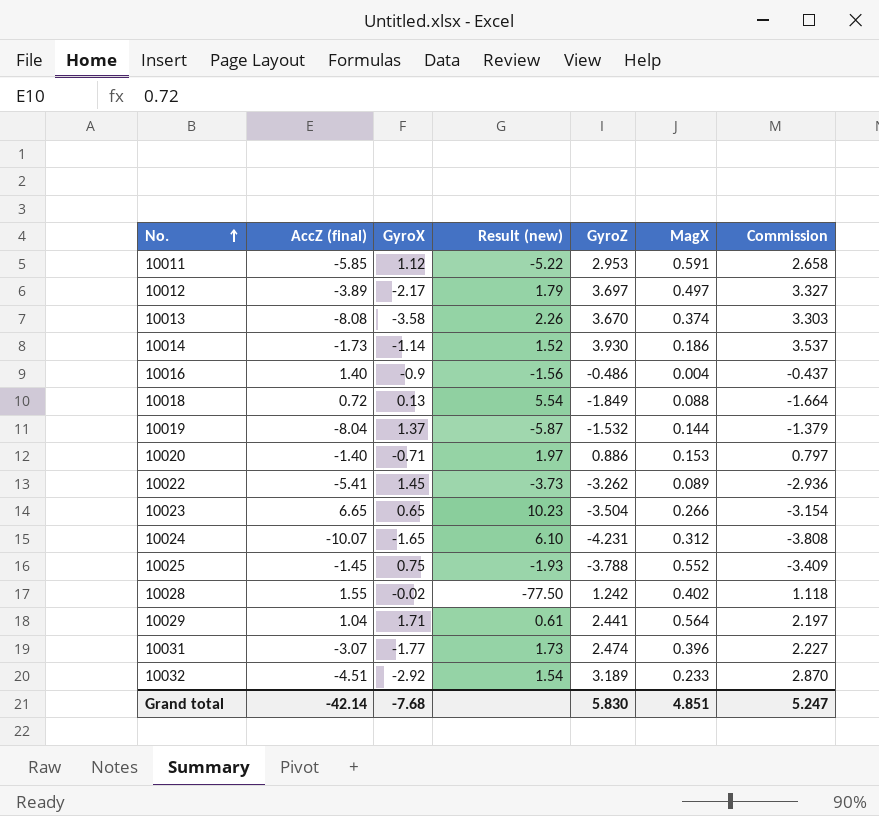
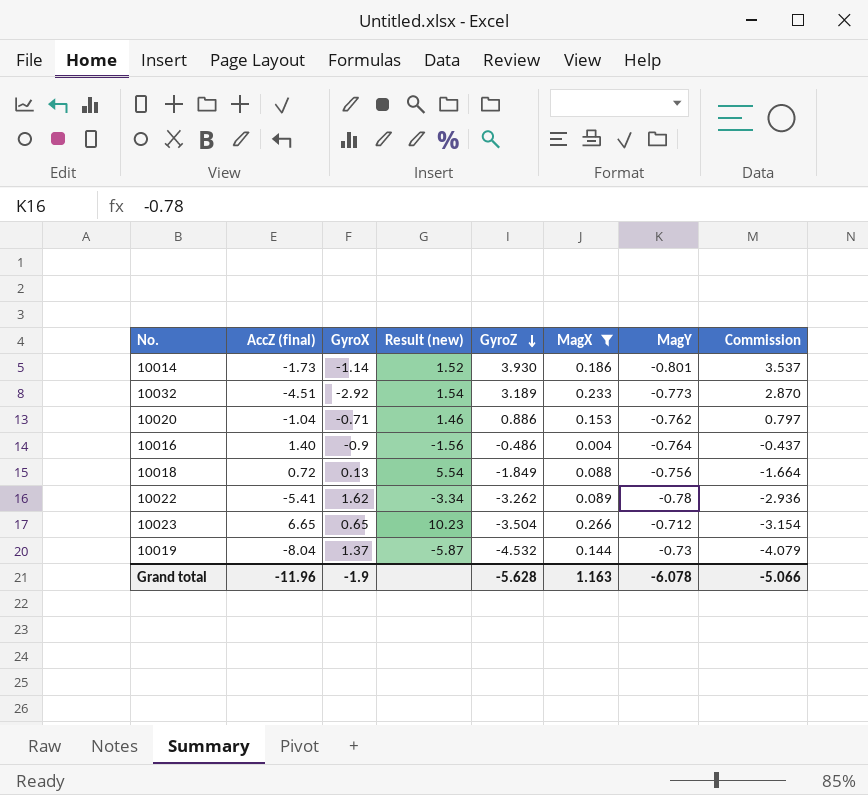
filter: none -> MagX <= 0.266
row order: No. ascending -> GyroZ descending
column MagY | position: none -> 7
10020 | AccZ (final): -1.40 -> -1.04
10020 | Result (new): 1.97 -> 1.46
10022 | GyroX: 1.45 -> 1.62
10022 | Result (new): -3.73 -> -3.34
10019 | GyroZ: -1.532 -> -4.532
10019 | Commission: -1.379 -> -4.079
Grand total | AccZ (final): -42.14 -> -11.96
Grand total | GyroX: -7.68 -> -1.9
Grand total | GyroZ: 5.830 -> -5.628
Grand total | MagX: 4.851 -> 1.163
Grand total | Commission: 5.247 -> -5.066

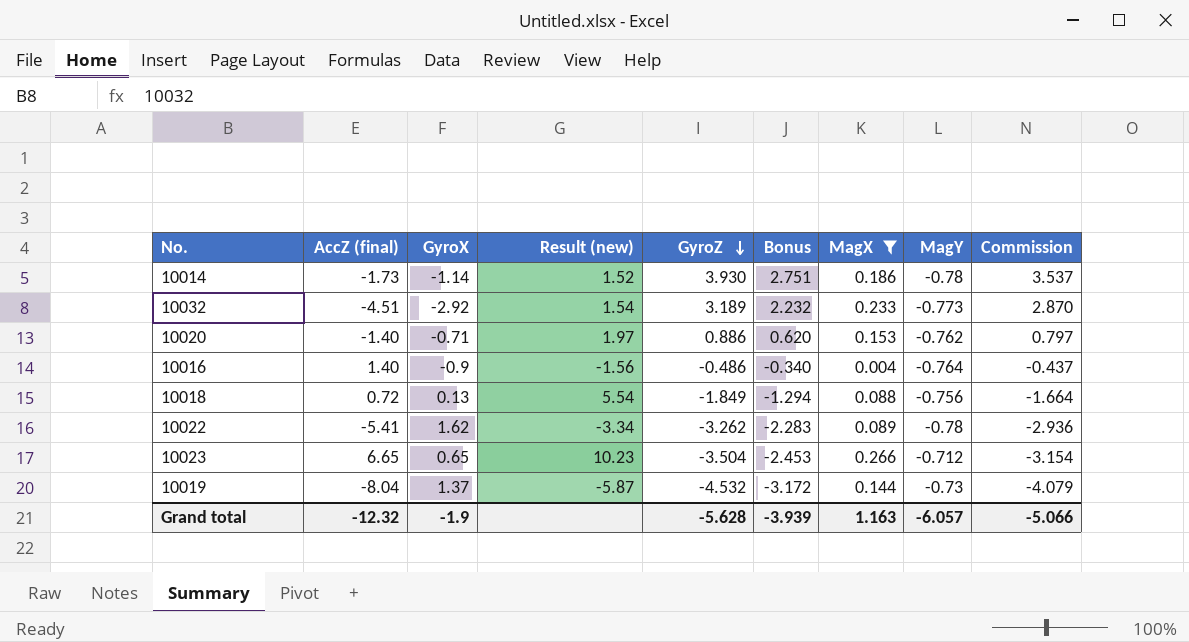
column Bonus | formula: none -> [GyroZ] * 0.7
10014 | MagY: -0.801 -> -0.78
10020 | AccZ (final): -1.04 -> -1.40
10020 | Result (new): 1.46 -> 1.97
Grand total | AccZ (final): -11.96 -> -12.32
Grand total | MagY: -6.078 -> -6.057

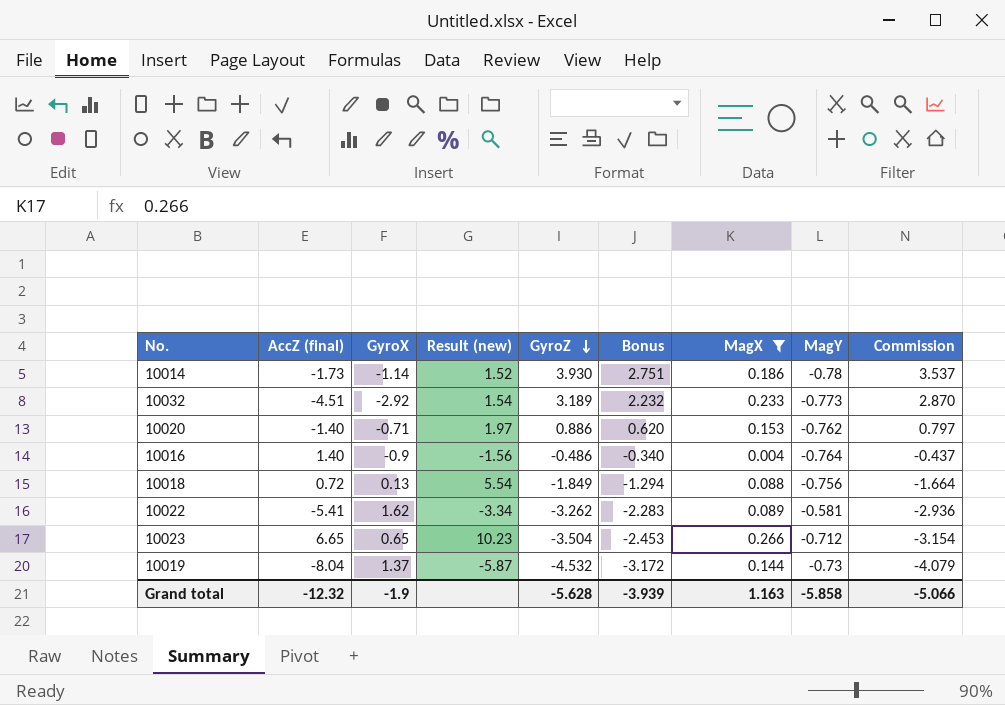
10022 | MagY: -0.78 -> -0.581
Grand total | MagY: -6.057 -> -5.858

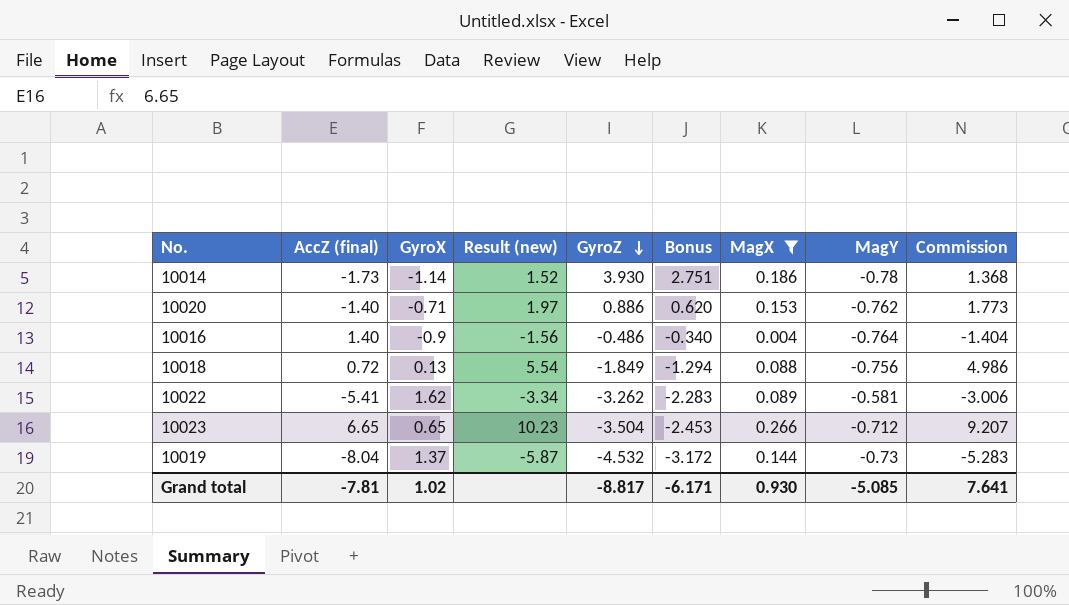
column Commission | formula: [GyroZ] * 0.9 -> [Result (new)] * 0.9
row 10032: -4.51 | -2.92 | 1.54 | 3.189 | 2.232 | 0.233 | -0.773 | 2.870 -> none
Grand total | AccZ (final): -12.32 -> -7.81
Grand total | GyroX: -1.9 -> 1.02
Grand total | GyroZ: -5.628 -> -8.817
Grand total | Bonus: -3.939 -> -6.171
Grand total | MagX: 1.163 -> 0.930
Grand total | MagY: -5.858 -> -5.085
Grand total | Commission: -5.066 -> 7.641

